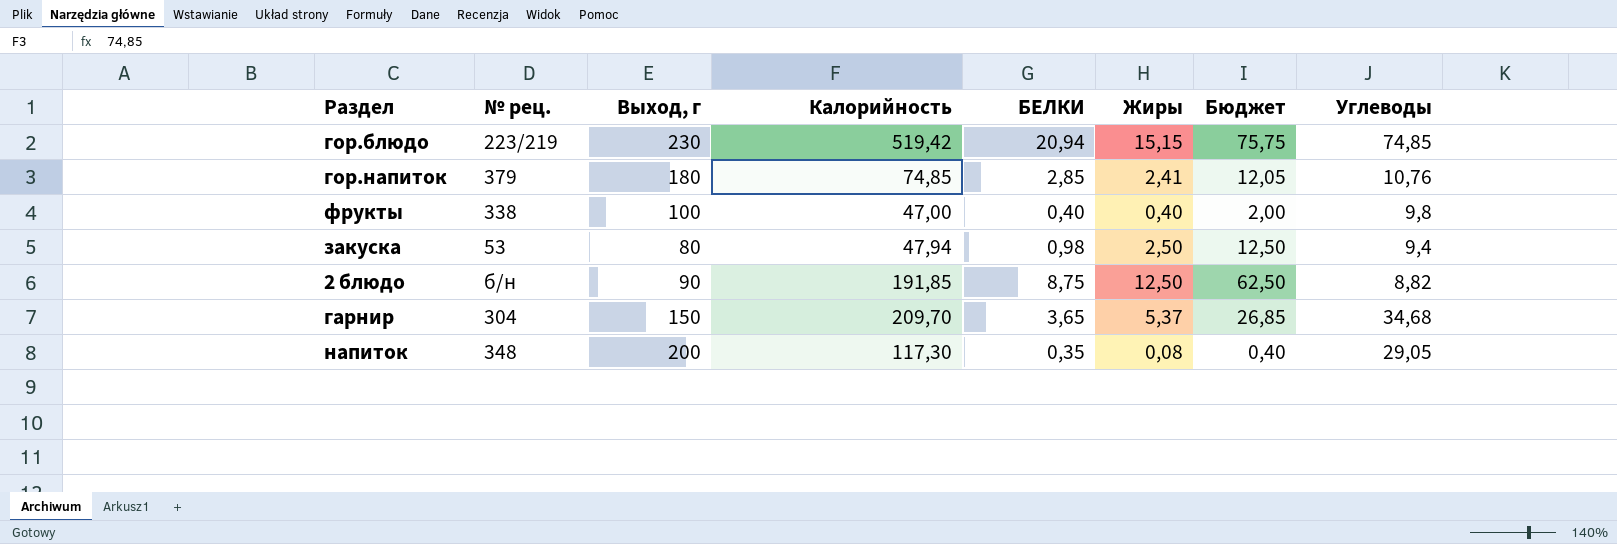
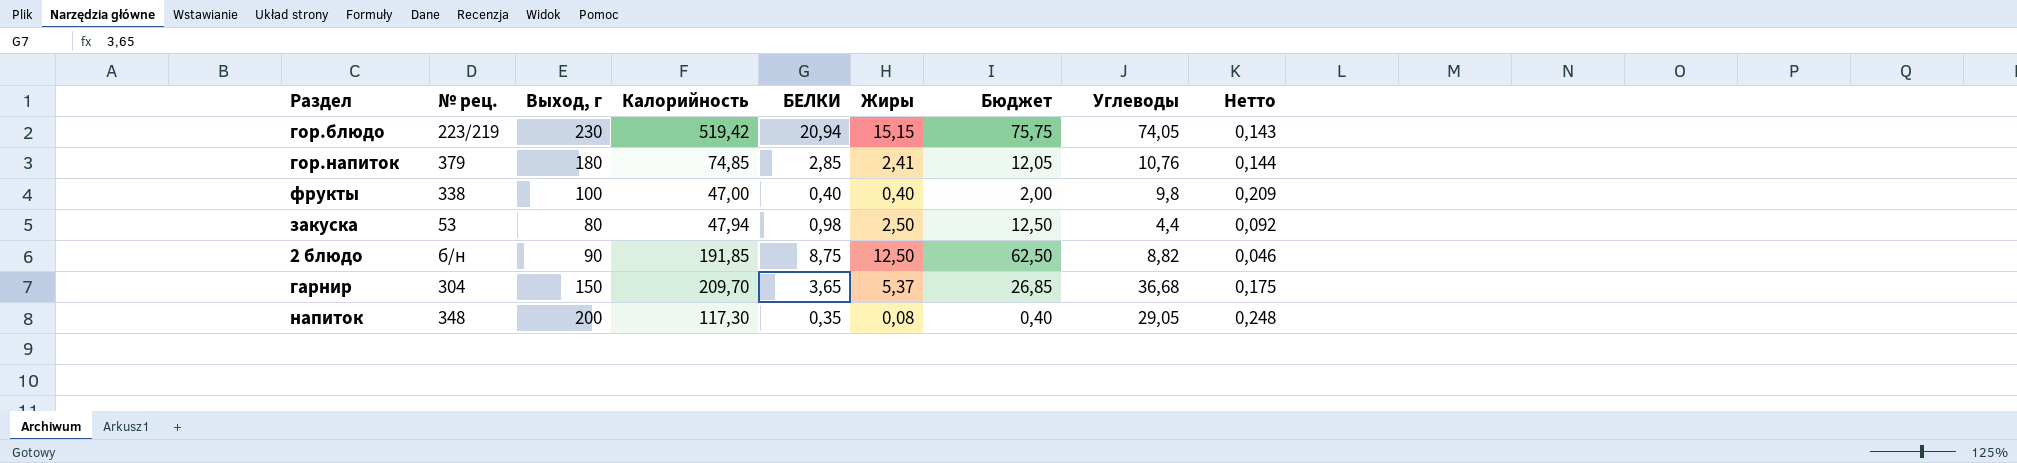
column Нетто | formula: none -> [Углеводы] / [Калорийность]
гор.блюдо | Углеводы: 74,85 -> 74,05
закуска | Углеводы: 9,4 -> 4,4
гарнир | Углеводы: 34,68 -> 36,68

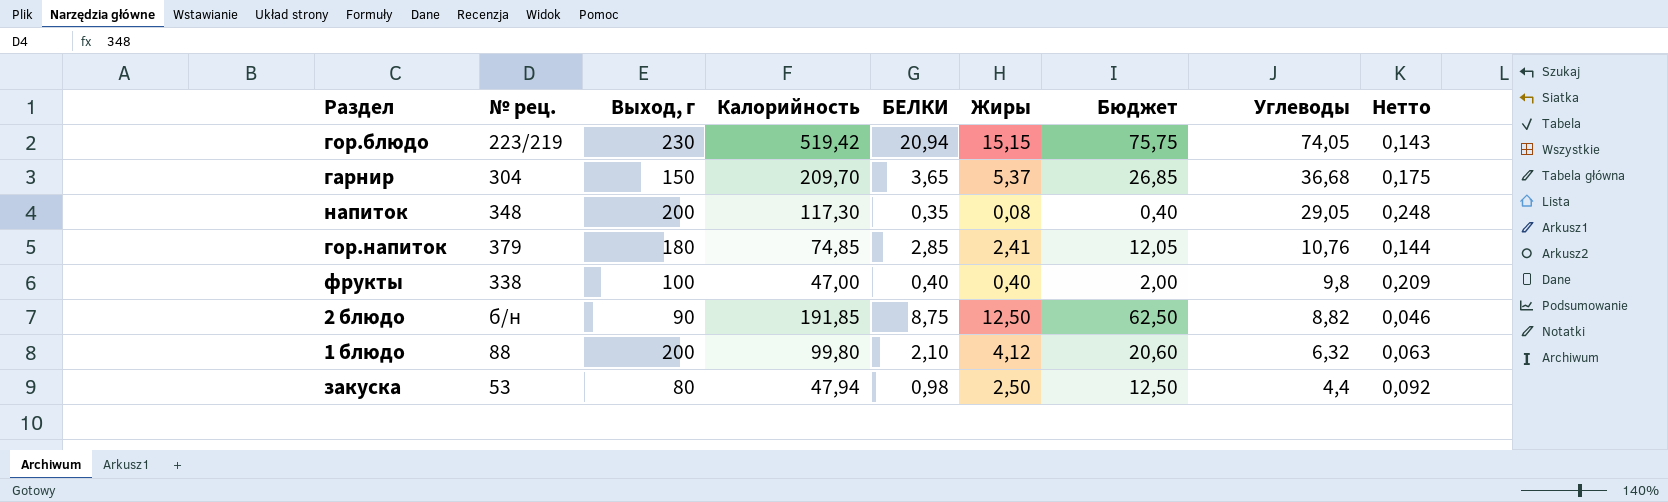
row order: none -> Углеводы descending
row 1 блюдо: none -> 88 | 200 | 99,80 | 2,10 | 4,12 | 20,60 | 6,32 | 0,063

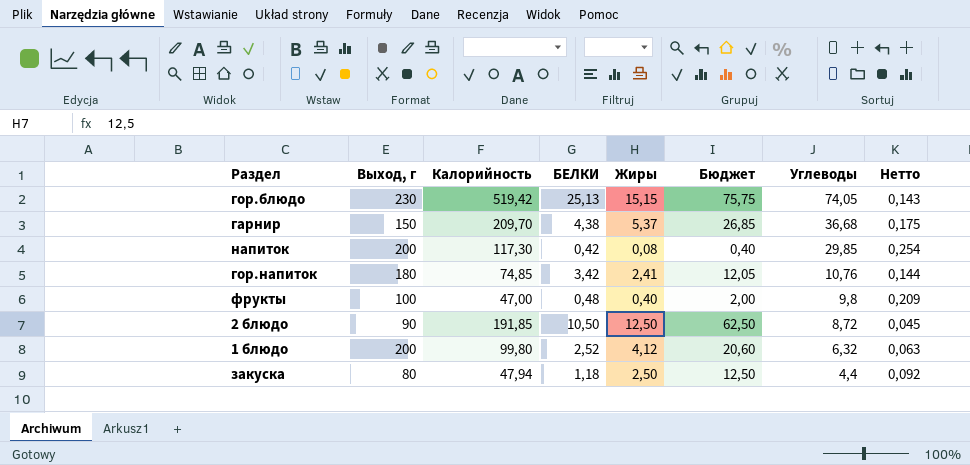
column № рец. | position: 2 -> none
гор.блюдо | БЕЛКИ: 20,94 -> 25,13
гарнир | БЕЛКИ: 3,65 -> 4,38
напиток | БЕЛКИ: 0,35 -> 0,42
напиток | Углеводы: 29,05 -> 29,85
напиток | Нетто: 0,248 -> 0,254
гор.напиток | БЕЛКИ: 2,85 -> 3,42
фрукты | БЕЛКИ: 0,40 -> 0,48
2 блюдо | БЕЛКИ: 8,75 -> 10,50
2 блюдо | Углеводы: 8,82 -> 8,72
2 блюдо | Нетто: 0,046 -> 0,045
1 блюдо | БЕЛКИ: 2,10 -> 2,52
закуска | БЕЛКИ: 0,98 -> 1,18

